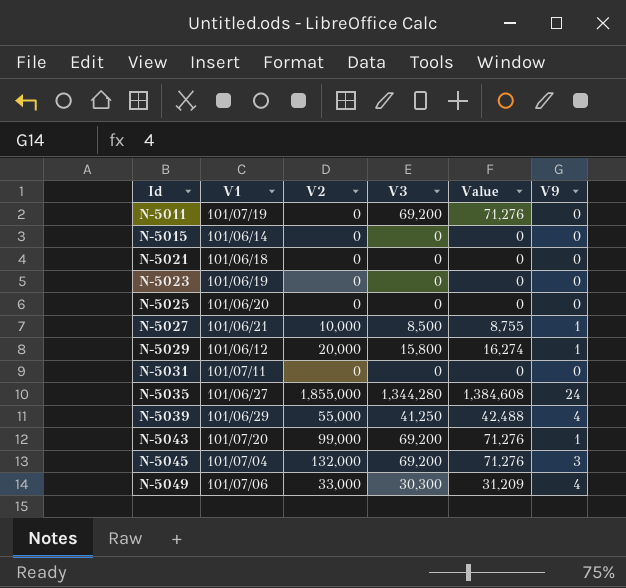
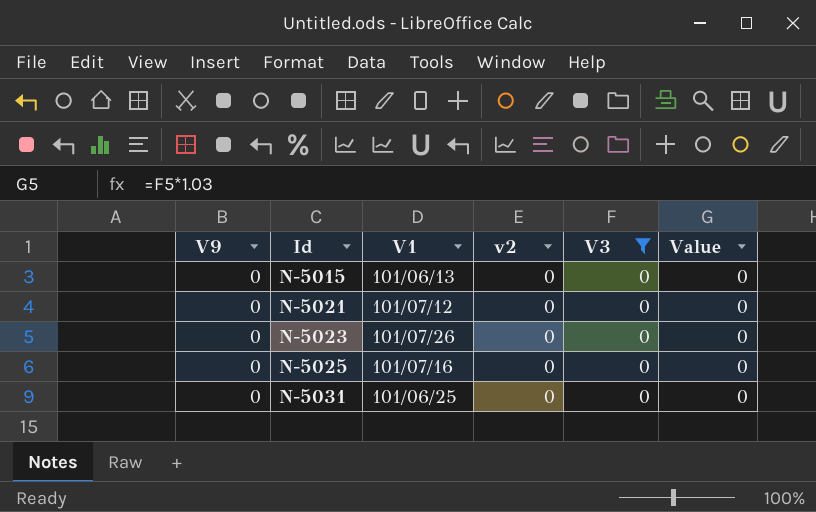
filter: none -> V3 = 0
column V9 | position: 6 -> 1
column name: V2 -> v2
N-5015 | V1: 101/06/14 -> 101/06/13
N-5021 | V1: 101/06/18 -> 101/07/12
N-5023 | V1: 101/06/19 -> 101/07/26
N-5025 | V1: 101/06/20 -> 101/07/16
N-5031 | V1: 101/07/11 -> 101/06/25

